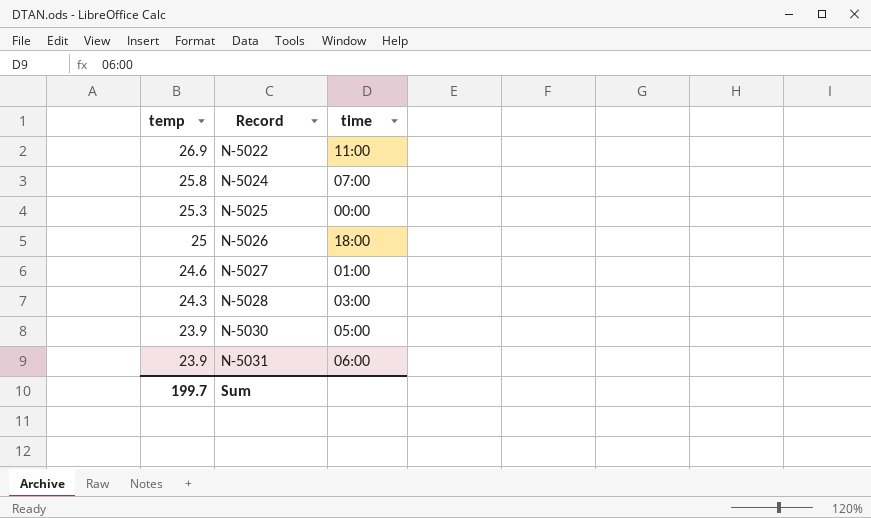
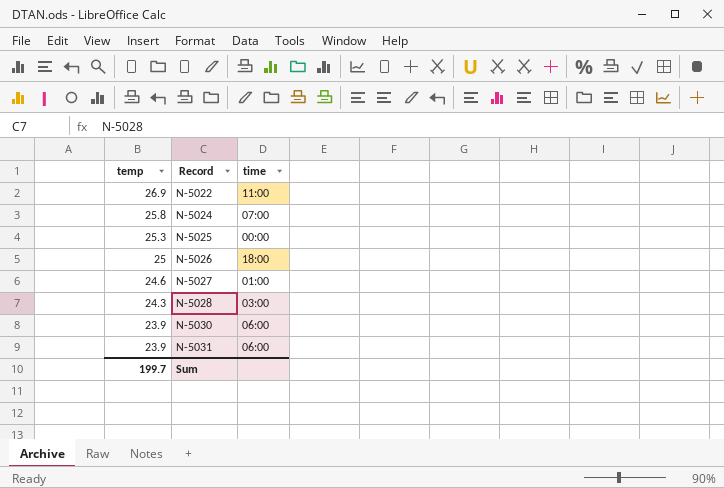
N-5030 | time: 05:00 -> 06:00

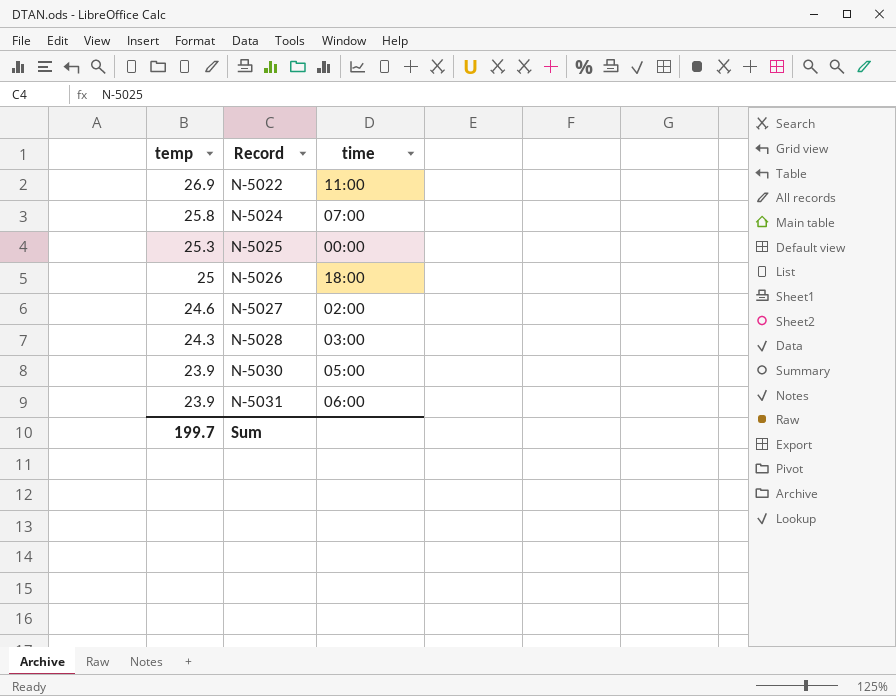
N-5027 | time: 01:00 -> 02:00
N-5030 | time: 06:00 -> 05:00

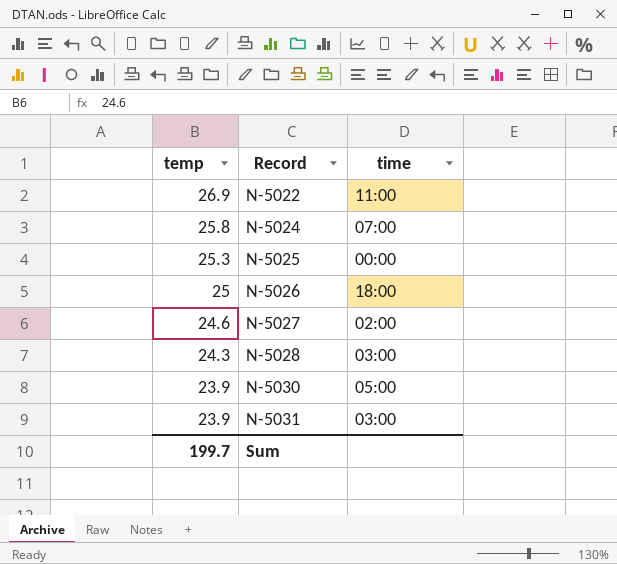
N-5031 | time: 06:00 -> 03:00

